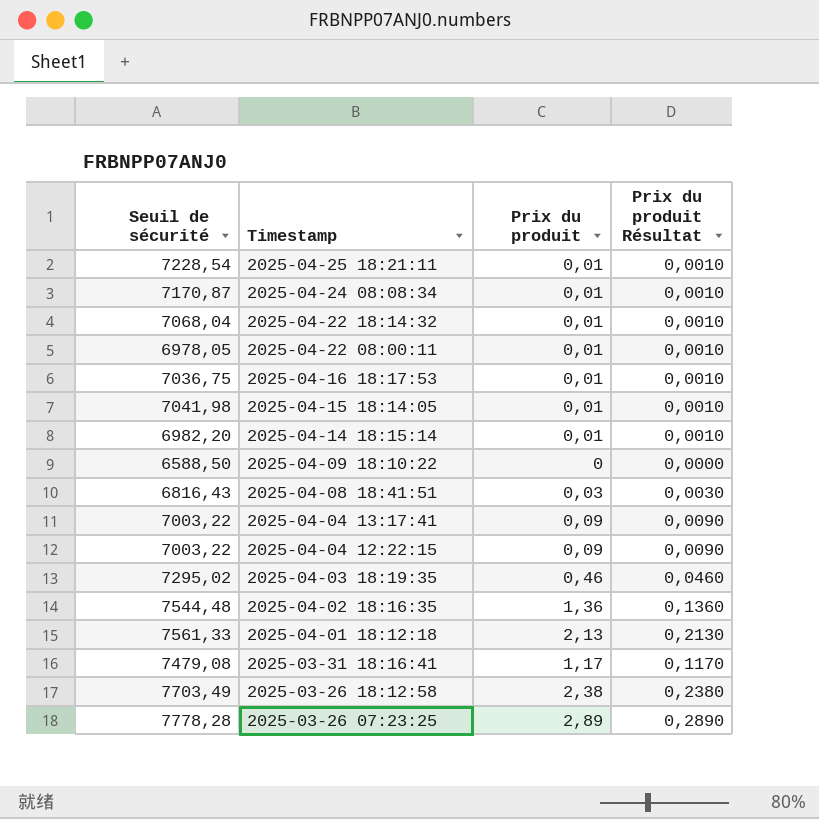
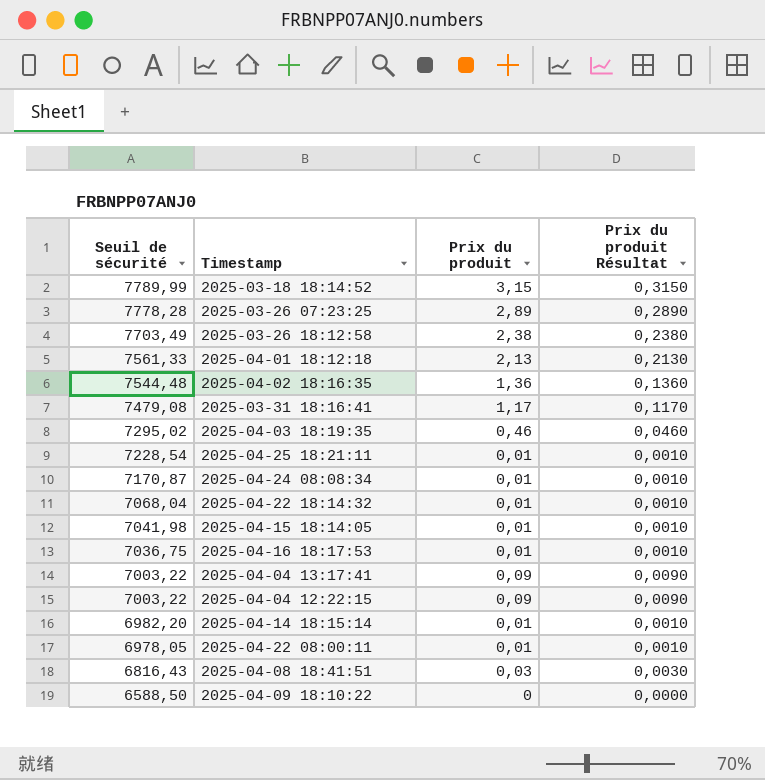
row order: Timestamp descending -> Seuil de sécurité descending
row 2025-03-18 18:14:52: none -> 7789,99 | 3,15 | 0,3150

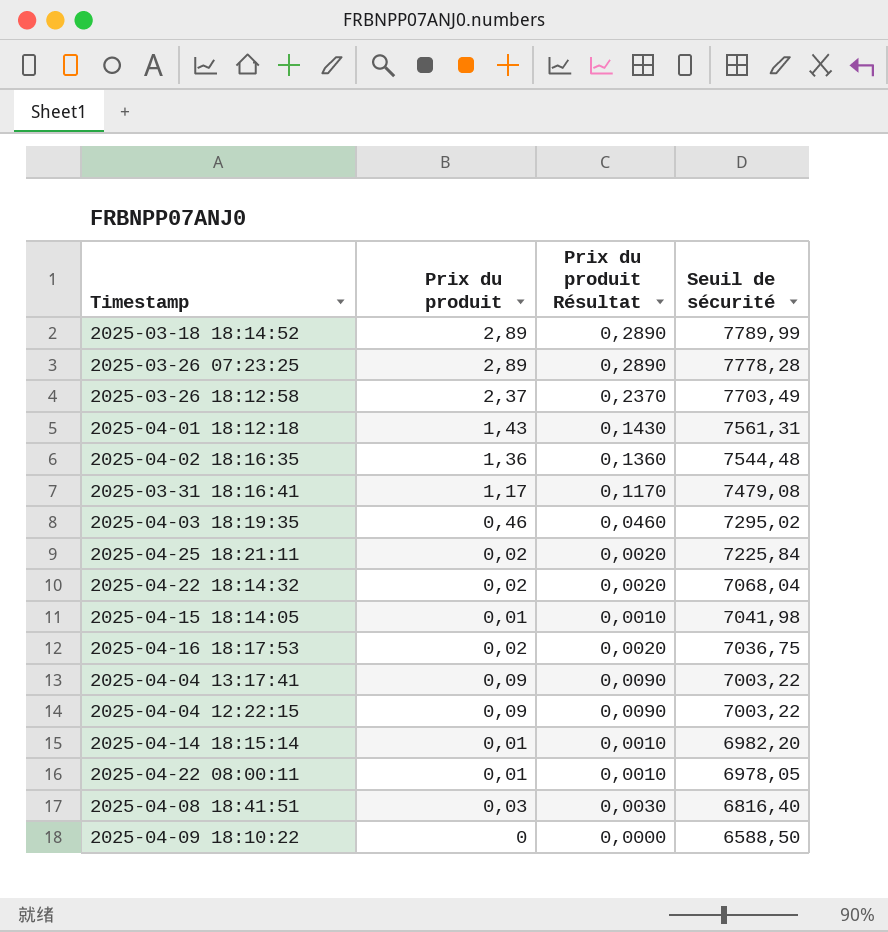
column Seuil de sécurité | position: 1 -> 4
row 2025-04-24 08:08:34: 7170,87 | 0,01 | 0,0010 -> none
2025-03-18 18:14:52 | Prix du produit: 3,15 -> 2,89
2025-03-18 18:14:52 | Prix du produit Résultat: 0,3150 -> 0,2890
2025-03-26 18:12:58 | Prix du produit: 2,38 -> 2,37
2025-03-26 18:12:58 | Prix du produit Résultat: 0,2380 -> 0,2370
2025-04-01 18:12:18 | Prix du produit: 2,13 -> 1,43
2025-04-01 18:12:18 | Prix du produit Résultat: 0,2130 -> 0,1430
2025-04-01 18:12:18 | Seuil de sécurité: 7561,33 -> 7561,31
2025-04-25 18:21:11 | Prix du produit: 0,01 -> 0,02
2025-04-25 18:21:11 | Prix du produit Résultat: 0,0010 -> 0,0020
2025-04-25 18:21:11 | Seuil de sécurité: 7228,54 -> 7225,84
2025-04-22 18:14:32 | Prix du produit: 0,01 -> 0,02
2025-04-22 18:14:32 | Prix du produit Résultat: 0,0010 -> 0,0020
2025-04-16 18:17:53 | Prix du produit: 0,01 -> 0,02
2025-04-16 18:17:53 | Prix du produit Résultat: 0,0010 -> 0,0020
2025-04-08 18:41:51 | Seuil de sécurité: 6816,43 -> 6816,40

